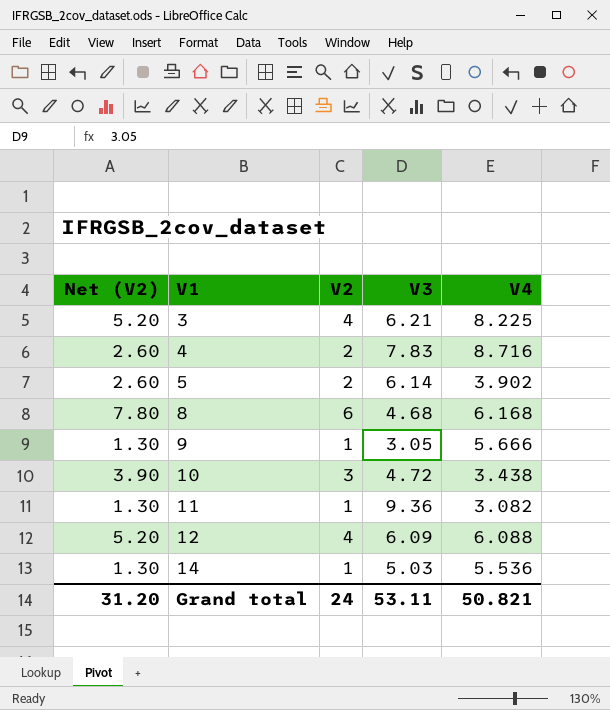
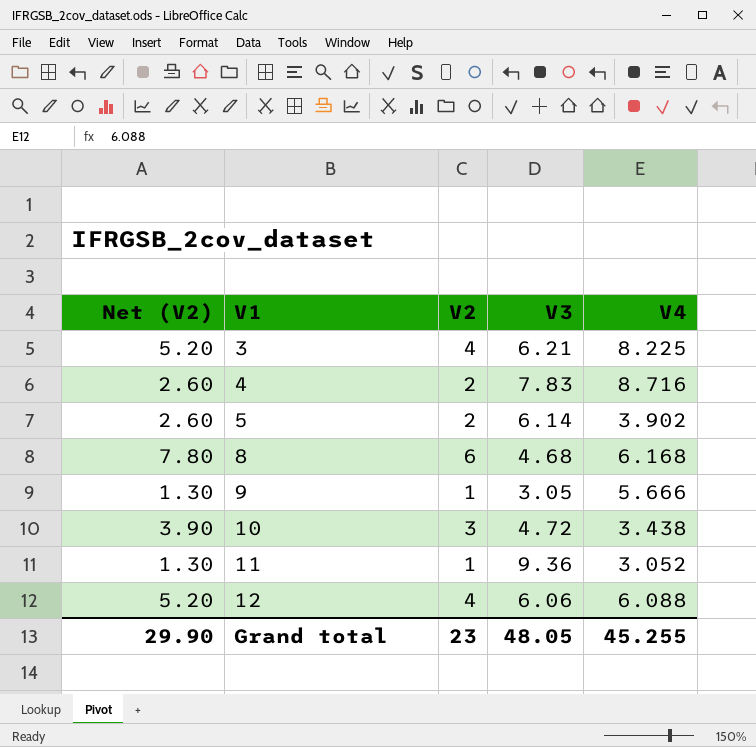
row 14: 1.30 | 1 | 5.03 | 5.536 -> none
11 | V4: 3.082 -> 3.052
12 | V3: 6.09 -> 6.06
Grand total | Net (V2): 31.20 -> 29.90
Grand total | V2: 24 -> 23
Grand total | V3: 53.11 -> 48.05
Grand total | V4: 50.821 -> 45.255

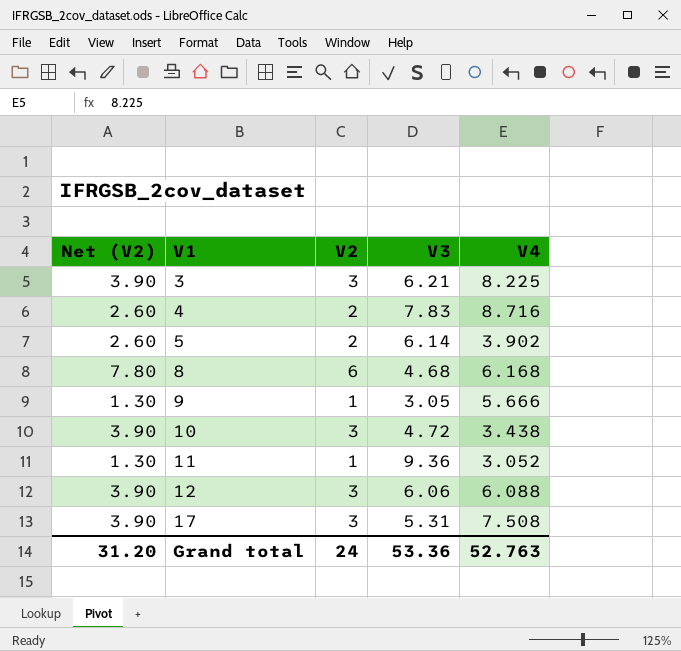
3 | Net (V2): 5.20 -> 3.90
3 | V2: 4 -> 3
12 | Net (V2): 5.20 -> 3.90
12 | V2: 4 -> 3
row 17: none -> 3.90 | 3 | 5.31 | 7.508
Grand total | Net (V2): 29.90 -> 31.20
Grand total | V2: 23 -> 24
Grand total | V3: 48.05 -> 53.36
Grand total | V4: 45.255 -> 52.763

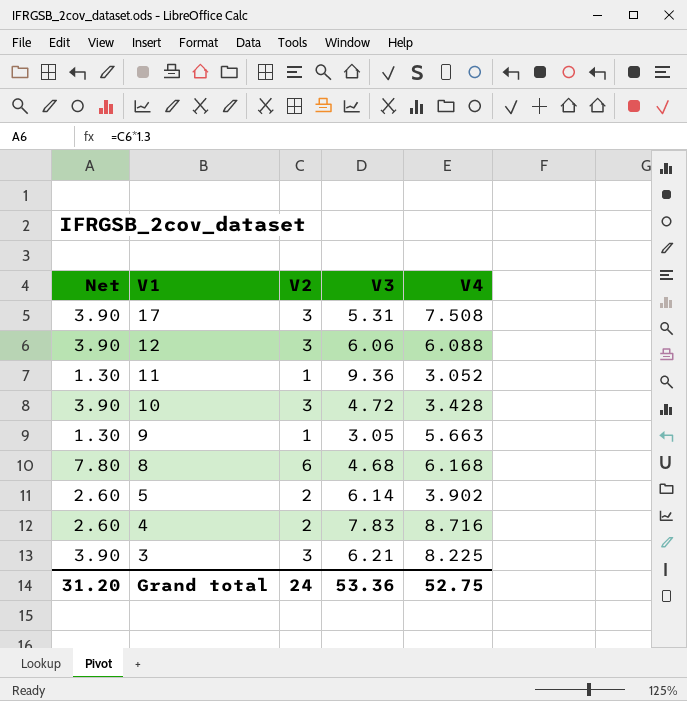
row order: V1 ascending -> V1 descending
column name: Net (V2) -> Net
10 | V4: 3.438 -> 3.428
9 | V4: 5.666 -> 5.663
Grand total | V4: 52.763 -> 52.75

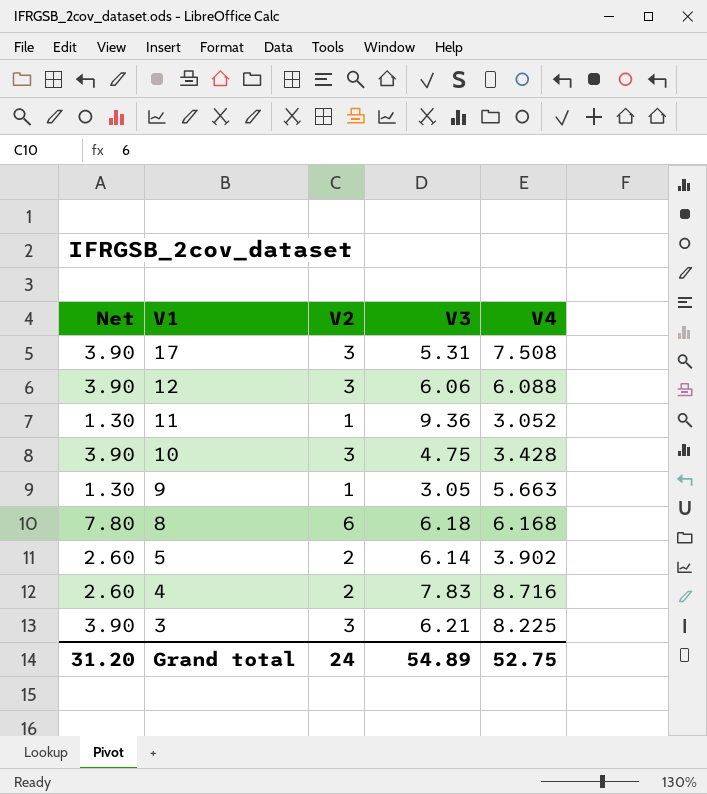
10 | V3: 4.72 -> 4.75
8 | V3: 4.68 -> 6.18
Grand total | V3: 53.36 -> 54.89

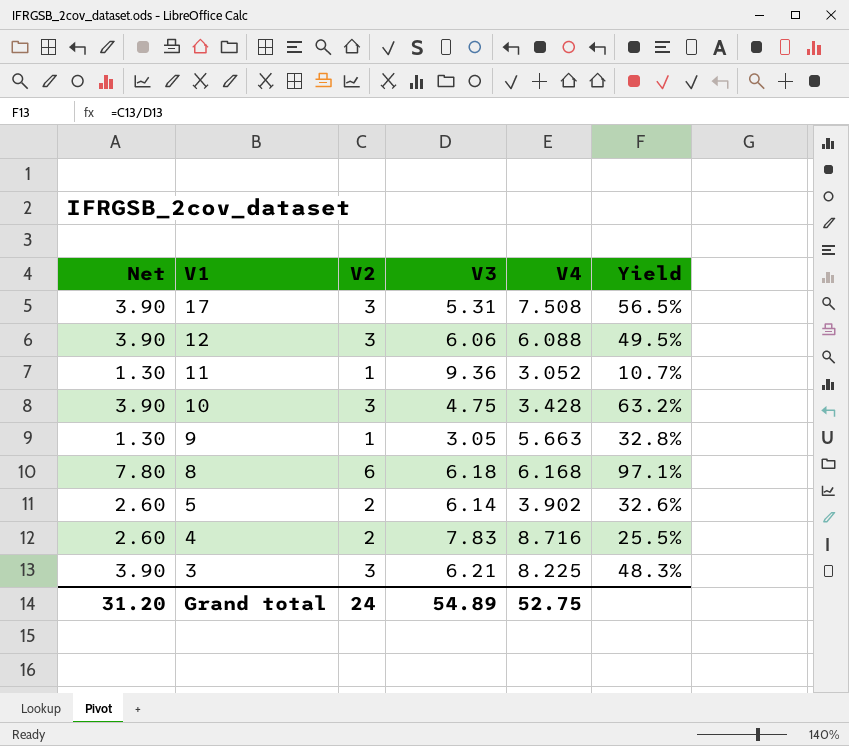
column Yield | formula: none -> [V2] / [V3]

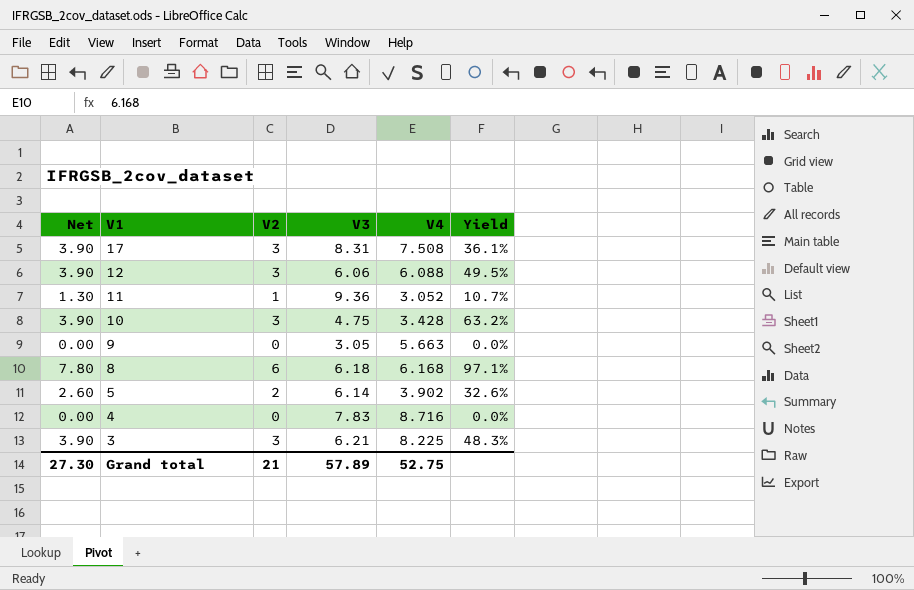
17 | V3: 5.31 -> 8.31
17 | Yield: 56.5% -> 36.1%
9 | Net: 1.30 -> 0.00
9 | V2: 1 -> 0
9 | Yield: 32.8% -> 0.0%
4 | Net: 2.60 -> 0.00
4 | V2: 2 -> 0
4 | Yield: 25.5% -> 0.0%
Grand total | Net: 31.20 -> 27.30
Grand total | V2: 24 -> 21
Grand total | V3: 54.89 -> 57.89

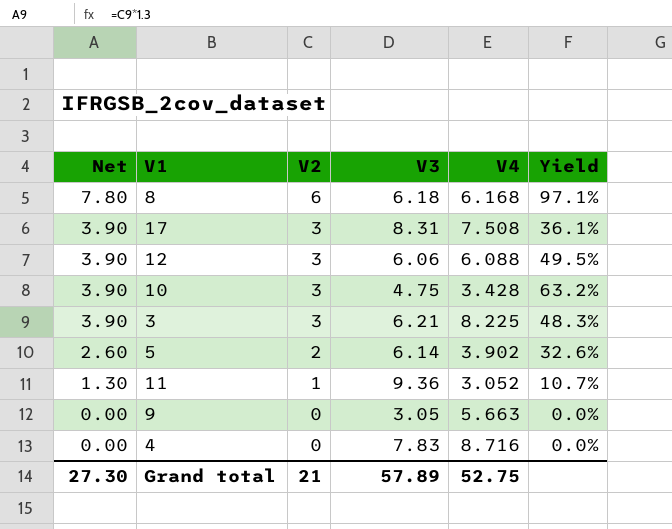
row order: V1 descending -> Net descending

